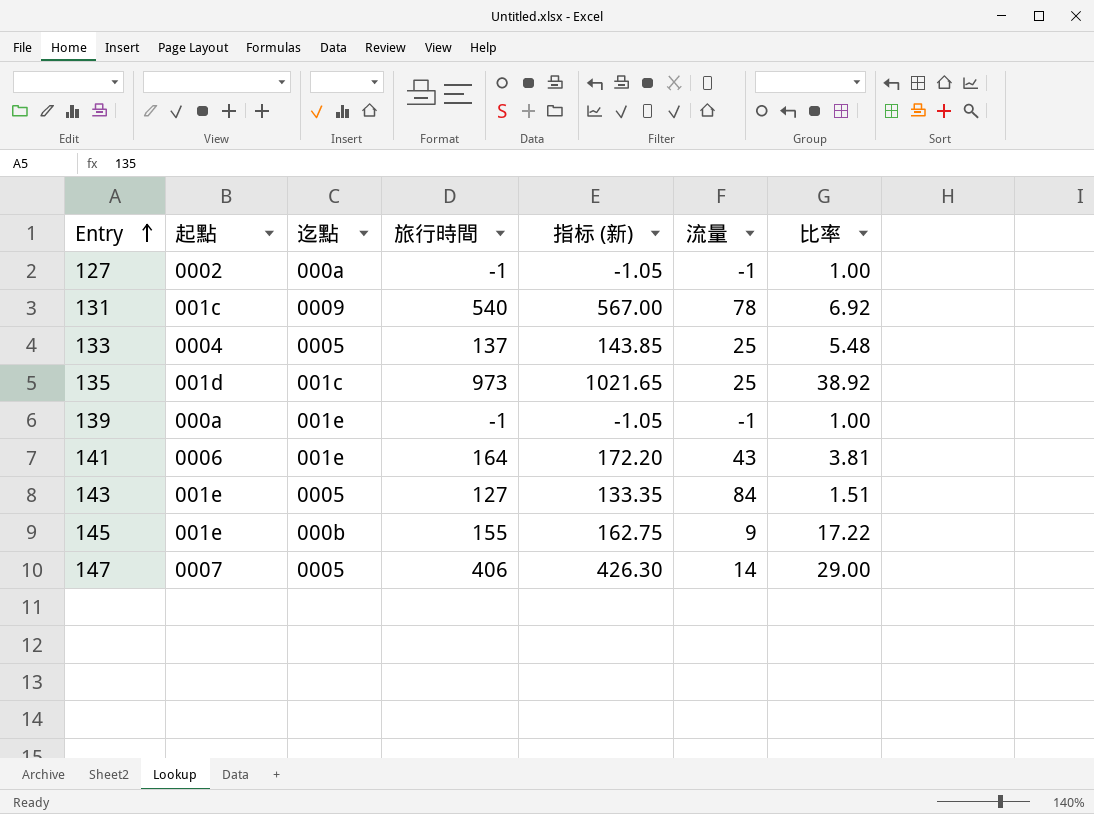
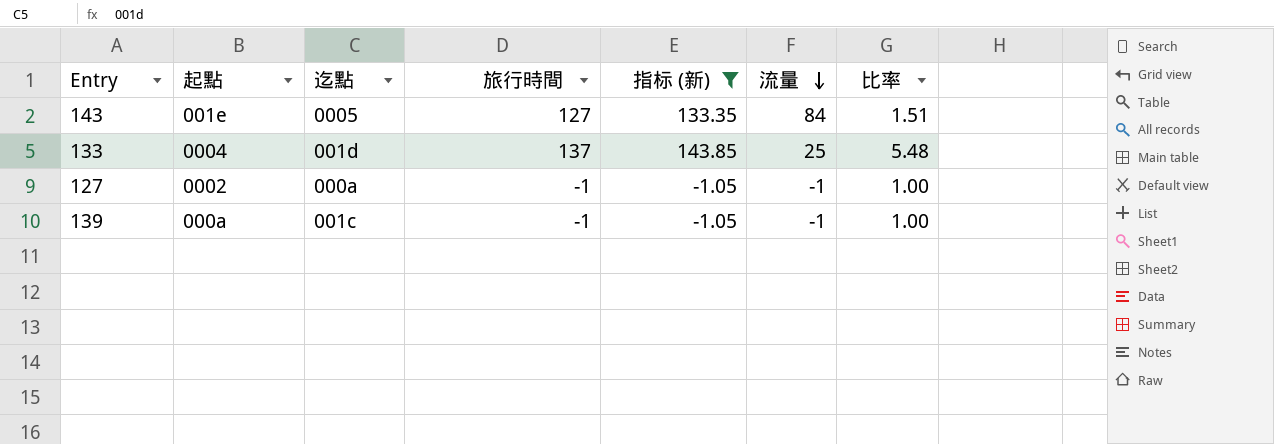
filter: none -> 指标 (新) <= 143.85
row order: Entry ascending -> 流量 descending
133 | 迄點: 0005 -> 001d
139 | 迄點: 001e -> 001c

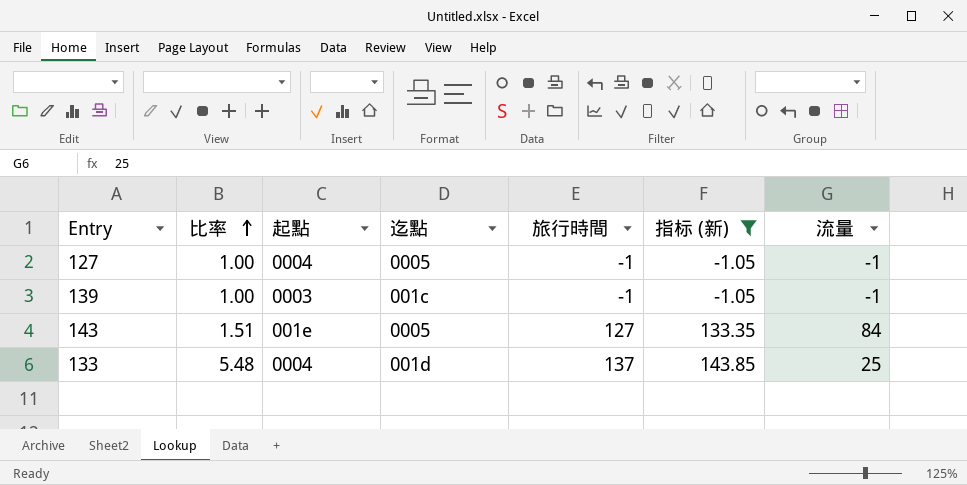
row order: 流量 descending -> 比率 ascending
column 比率 | position: 7 -> 2
127 | 起點: 0002 -> 0004
127 | 迄點: 000a -> 0005
139 | 起點: 000a -> 0003

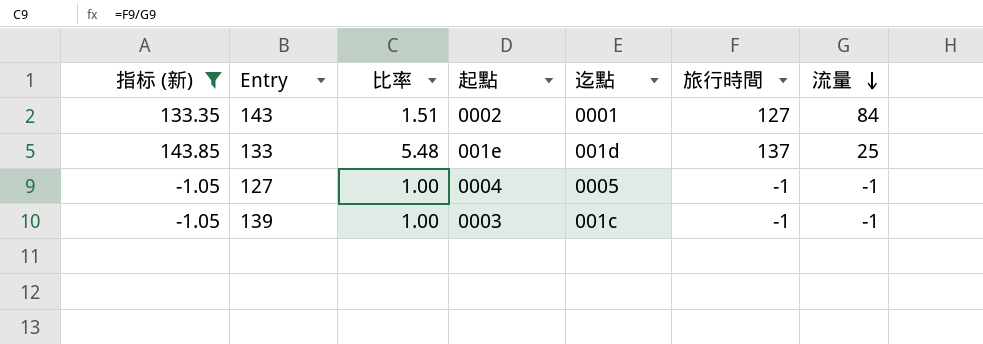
row order: 比率 ascending -> 流量 descending
column 指标 (新) | position: 6 -> 1
143 | 起點: 001e -> 0002
143 | 迄點: 0005 -> 0001
133 | 起點: 0004 -> 001e

